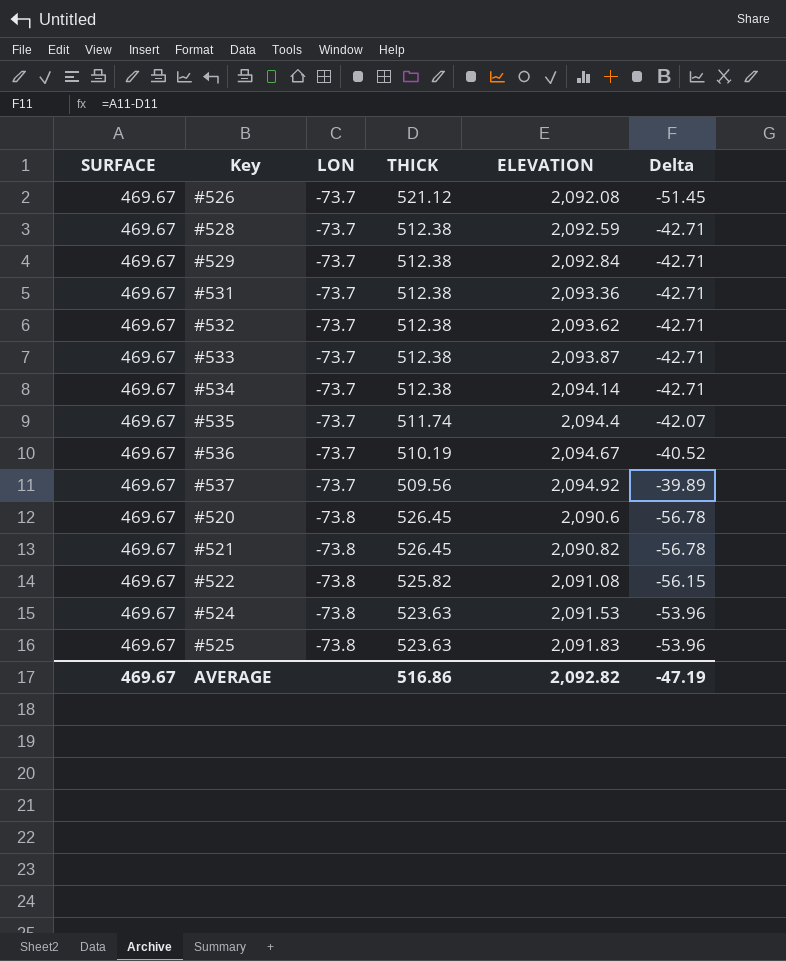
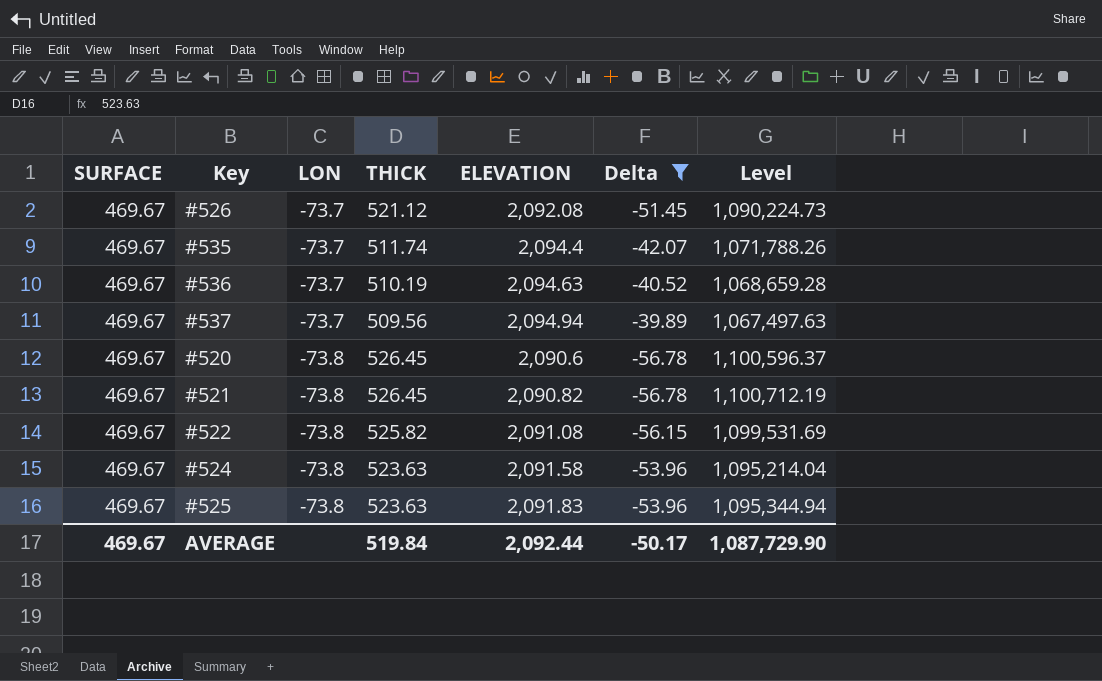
filter: none -> Delta != -42.71
column Level | formula: none -> [THICK] * [ELEVATION]
#536 | ELEVATION: 2,094.67 -> 2,094.63
#537 | ELEVATION: 2,094.92 -> 2,094.94
#524 | ELEVATION: 2,091.53 -> 2,091.58
AVERAGE | THICK: 516.86 -> 519.84
AVERAGE | ELEVATION: 2,092.82 -> 2,092.44
AVERAGE | Delta: -47.19 -> -50.17

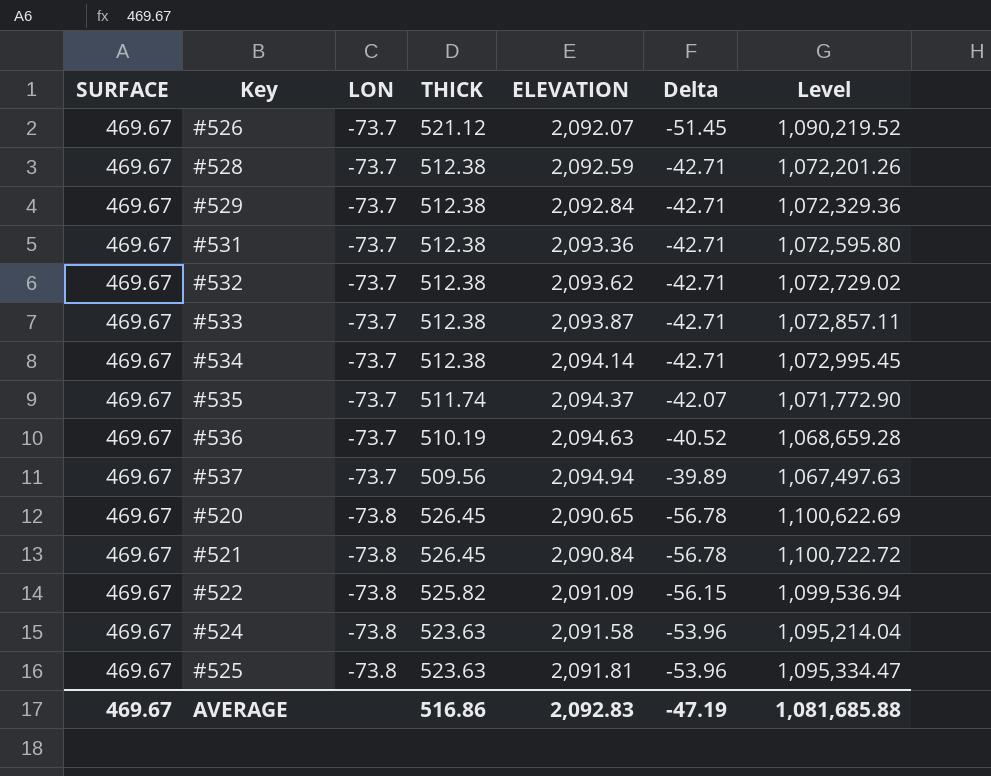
filter: Delta != -42.71 -> none
#526 | ELEVATION: 2,092.08 -> 2,092.07
#526 | Level: 1,090,224.73 -> 1,090,219.52
#535 | ELEVATION: 2,094.4 -> 2,094.37
#535 | Level: 1,071,788.26 -> 1,071,772.90
#520 | ELEVATION: 2,090.6 -> 2,090.65
#520 | Level: 1,100,596.37 -> 1,100,622.69
#521 | ELEVATION: 2,090.82 -> 2,090.84
#521 | Level: 1,100,712.19 -> 1,100,722.72
#522 | ELEVATION: 2,091.08 -> 2,091.09
#522 | Level: 1,099,531.69 -> 1,099,536.94
#525 | ELEVATION: 2,091.83 -> 2,091.81
#525 | Level: 1,095,344.94 -> 1,095,334.47
AVERAGE | THICK: 519.84 -> 516.86
AVERAGE | ELEVATION: 2,092.44 -> 2,092.83
AVERAGE | Delta: -50.17 -> -47.19
AVERAGE | Level: 1,087,729.90 -> 1,081,685.88

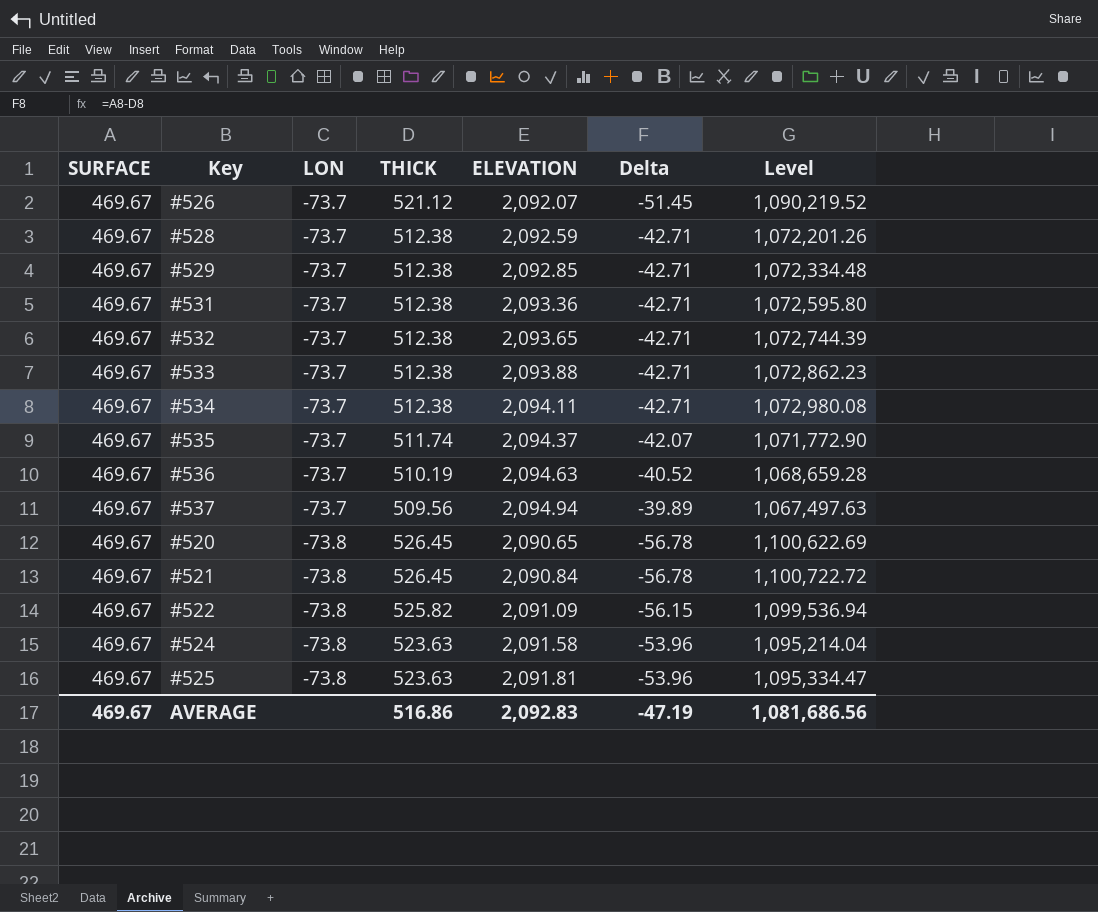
#529 | ELEVATION: 2,092.84 -> 2,092.85
#529 | Level: 1,072,329.36 -> 1,072,334.48
#532 | ELEVATION: 2,093.62 -> 2,093.65
#532 | Level: 1,072,729.02 -> 1,072,744.39
#533 | ELEVATION: 2,093.87 -> 2,093.88
#533 | Level: 1,072,857.11 -> 1,072,862.23
#534 | ELEVATION: 2,094.14 -> 2,094.11
#534 | Level: 1,072,995.45 -> 1,072,980.08
AVERAGE | Level: 1,081,685.88 -> 1,081,686.56

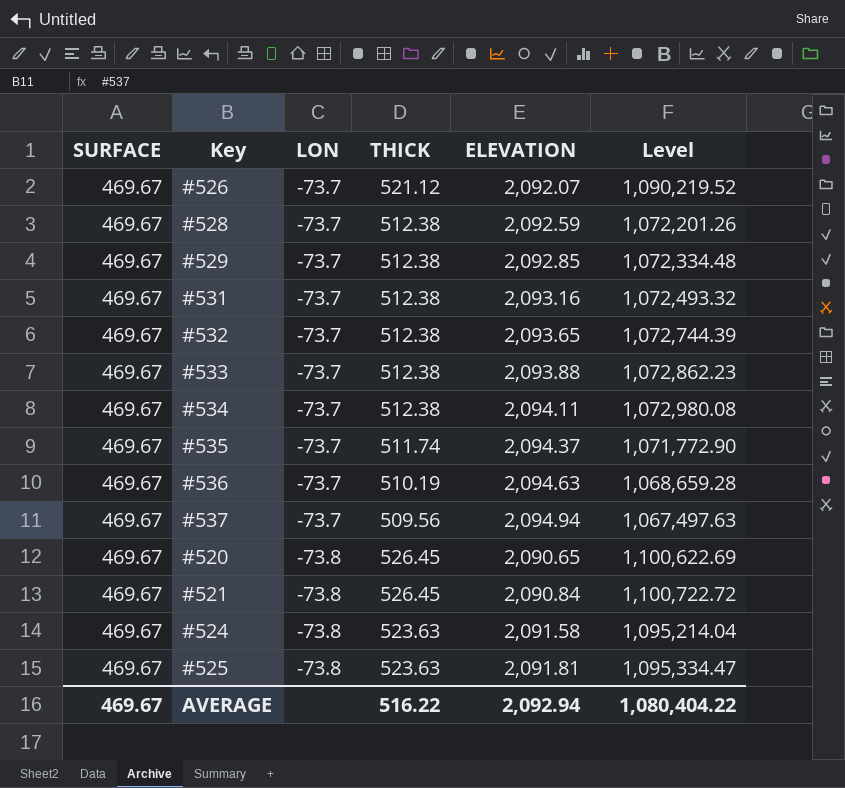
column Delta | formula: [SURFACE] - [THICK] -> none
row #522: 469.67 | -73.8 | 525.82 | 2,091.09 | -56.15 | 1,099,536.94 -> none
#531 | ELEVATION: 2,093.36 -> 2,093.16
#531 | Level: 1,072,595.80 -> 1,072,493.32
AVERAGE | THICK: 516.86 -> 516.22
AVERAGE | ELEVATION: 2,092.83 -> 2,092.94
AVERAGE | Level: 1,081,686.56 -> 1,080,404.22

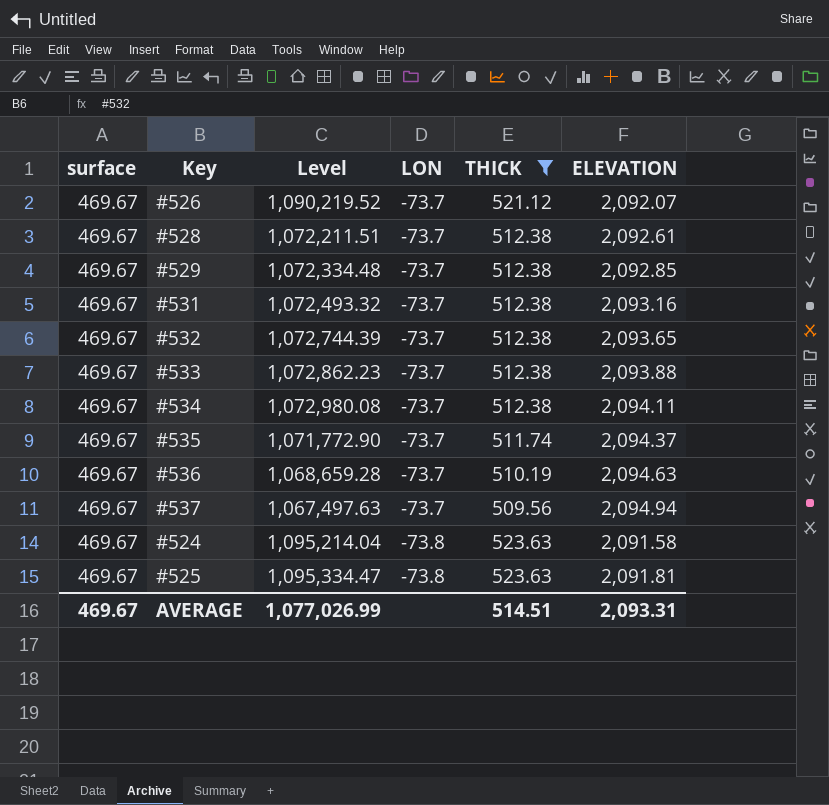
filter: none -> THICK != 526.45
column name: SURFACE -> surface
column Level | position: 6 -> 3
#528 | Level: 1,072,201.26 -> 1,072,211.51
#528 | ELEVATION: 2,092.59 -> 2,092.61
AVERAGE | Level: 1,080,404.22 -> 1,077,026.99
AVERAGE | THICK: 516.22 -> 514.51
AVERAGE | ELEVATION: 2,092.94 -> 2,093.31

